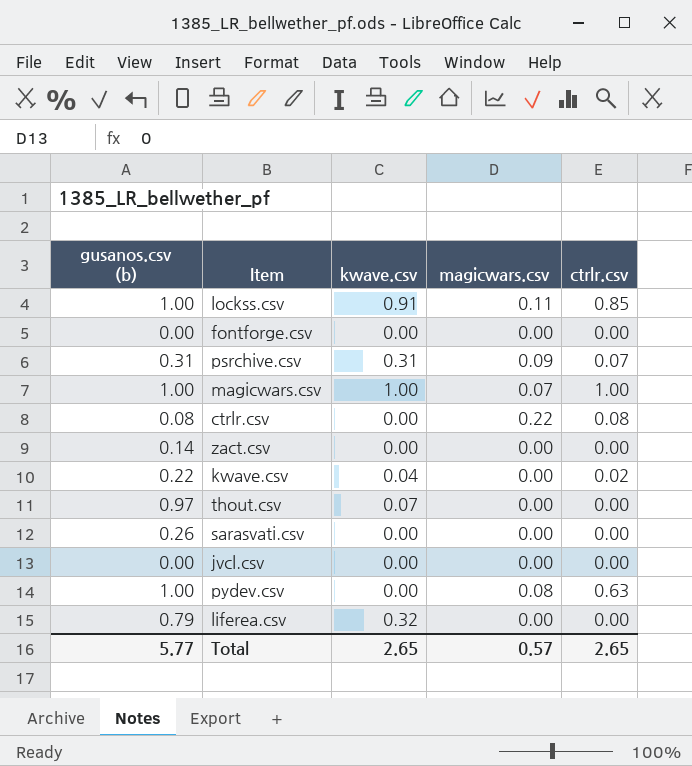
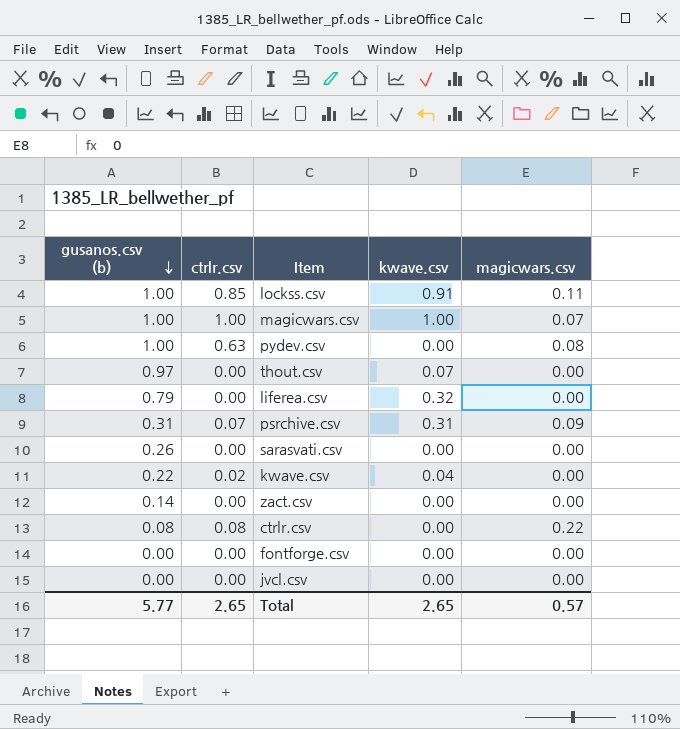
row order: none -> gusanos.csv (b) descending
column ctrlr.csv | position: 5 -> 2

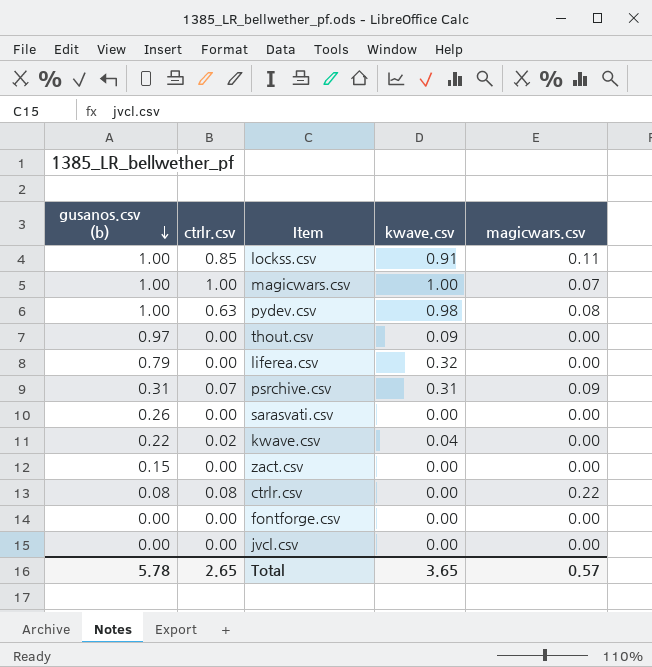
pydev.csv | kwave.csv: 0.00 -> 0.98
thout.csv | kwave.csv: 0.07 -> 0.09
zact.csv | gusanos.csv (b): 0.14 -> 0.15
Total | gusanos.csv (b): 5.77 -> 5.78
Total | kwave.csv: 2.65 -> 3.65

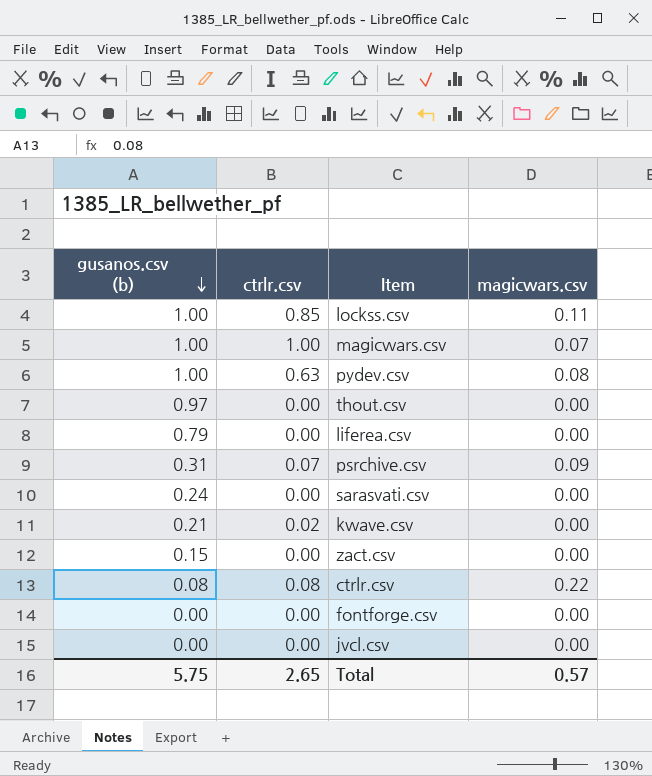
column kwave.csv | position: 4 -> none
sarasvati.csv | gusanos.csv (b): 0.26 -> 0.24
kwave.csv | gusanos.csv (b): 0.22 -> 0.21
Total | gusanos.csv (b): 5.78 -> 5.75

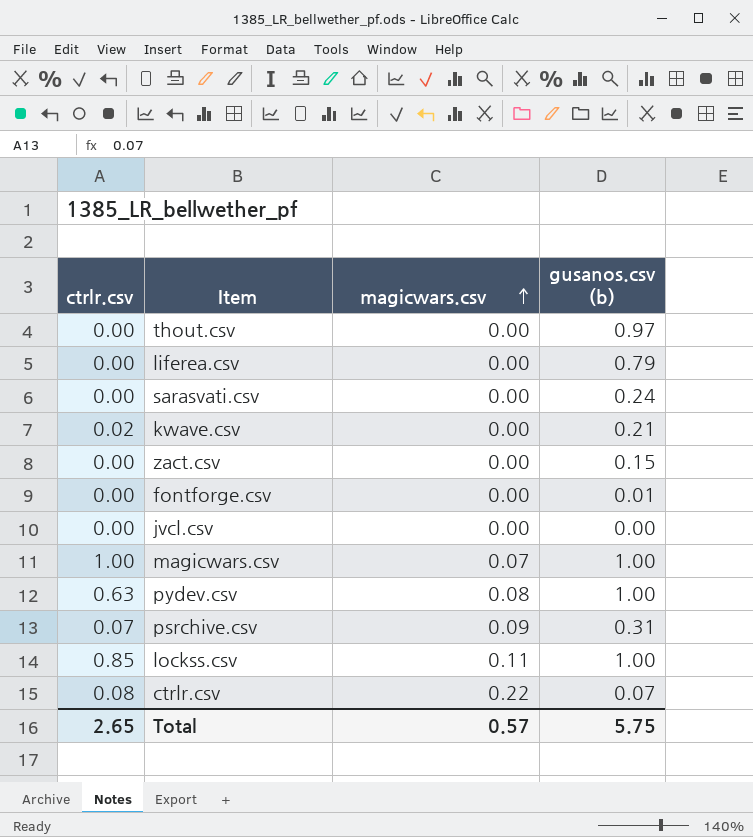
row order: gusanos.csv (b) descending -> magicwars.csv ascending
column gusanos.csv (b) | position: 1 -> 4
fontforge.csv | gusanos.csv (b): 0.00 -> 0.01
ctrlr.csv | gusanos.csv (b): 0.08 -> 0.07

